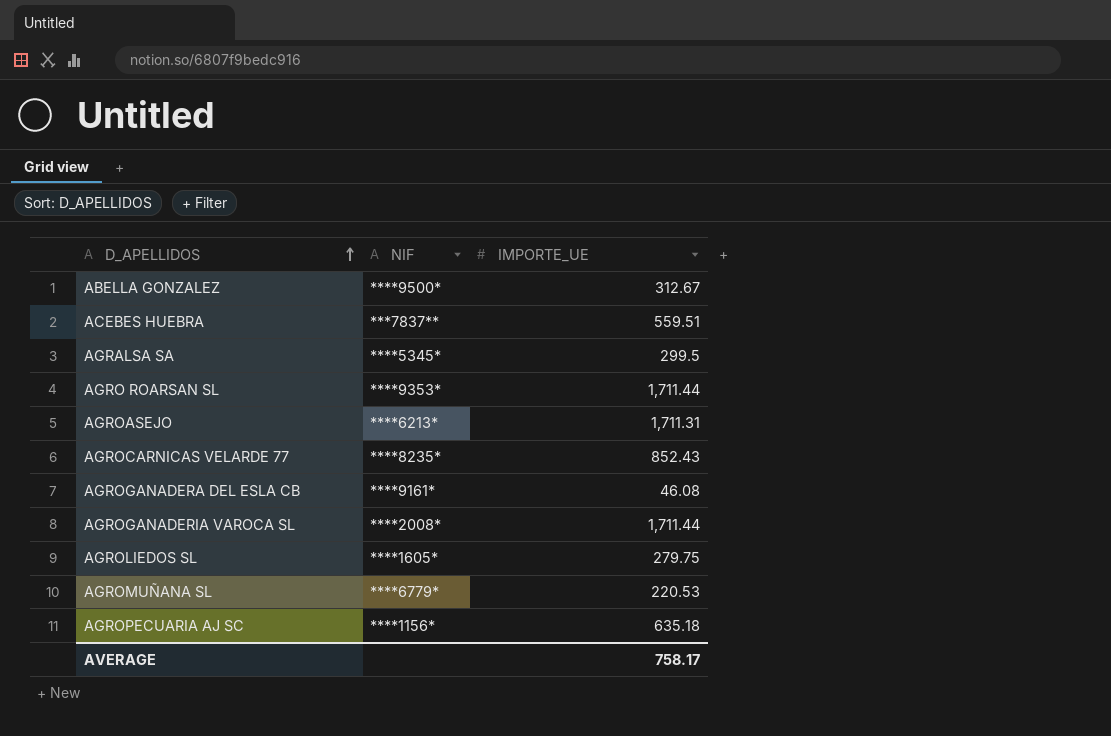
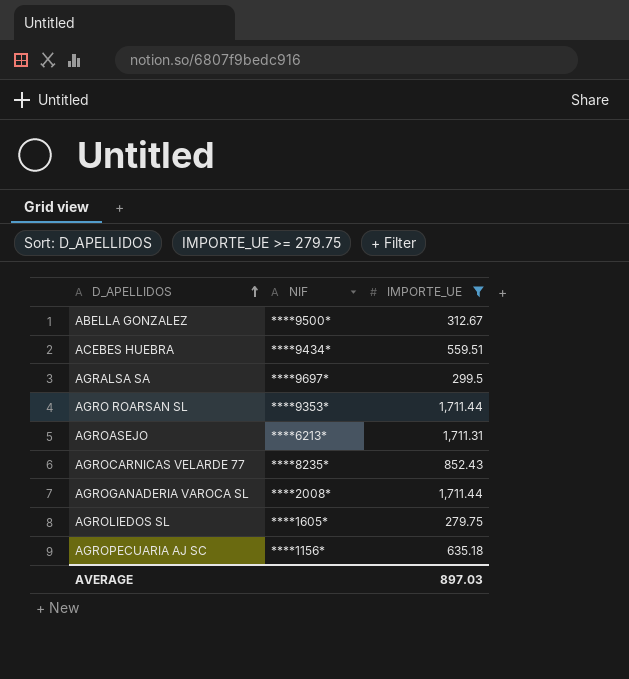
filter: none -> IMPORTE_UE >= 279.75
ACEBES HUEBRA | NIF: ***7837** -> ****9434*
AGRALSA SA | NIF: ****5345* -> ****9697*
AVERAGE | IMPORTE_UE: 758.17 -> 897.03

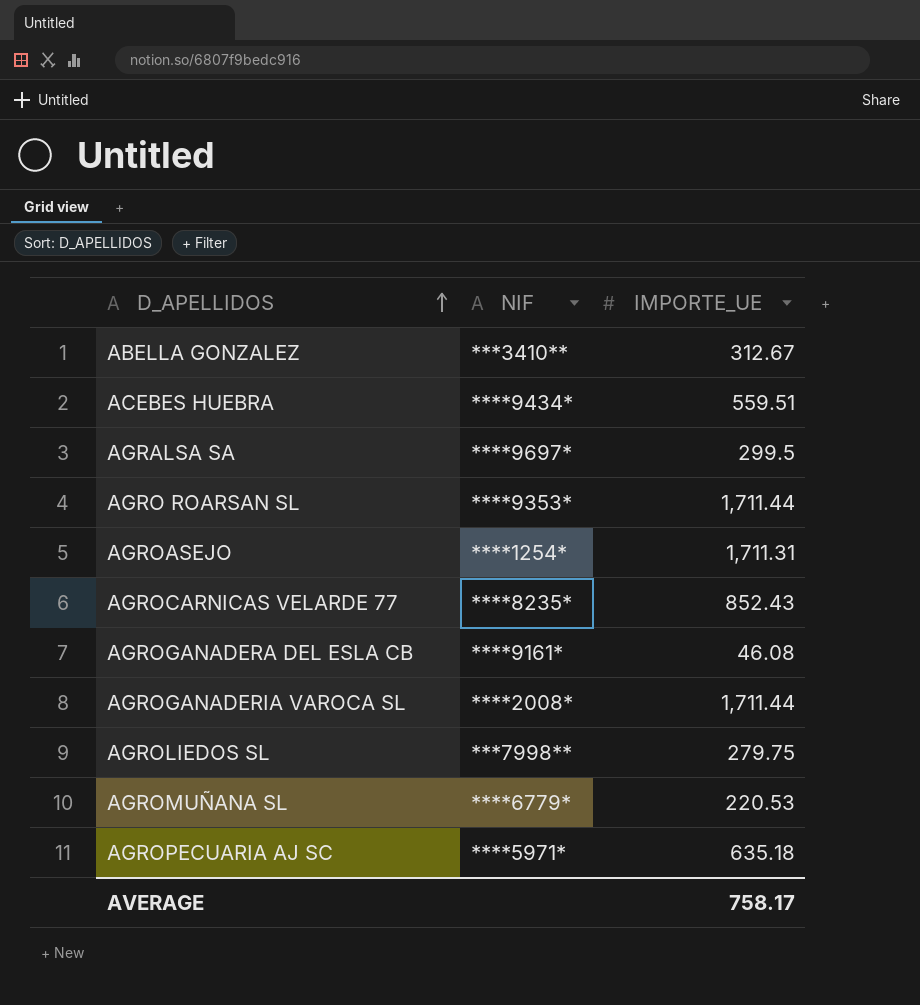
filter: IMPORTE_UE >= 279.75 -> none
ABELLA GONZALEZ | NIF: ****9500* -> ***3410**
AGROASEJO | NIF: ****6213* -> ****1254*
AGROLIEDOS SL | NIF: ****1605* -> ***7998**
AGROPECUARIA AJ SC | NIF: ****1156* -> ****5971*
AVERAGE | IMPORTE_UE: 897.03 -> 758.17

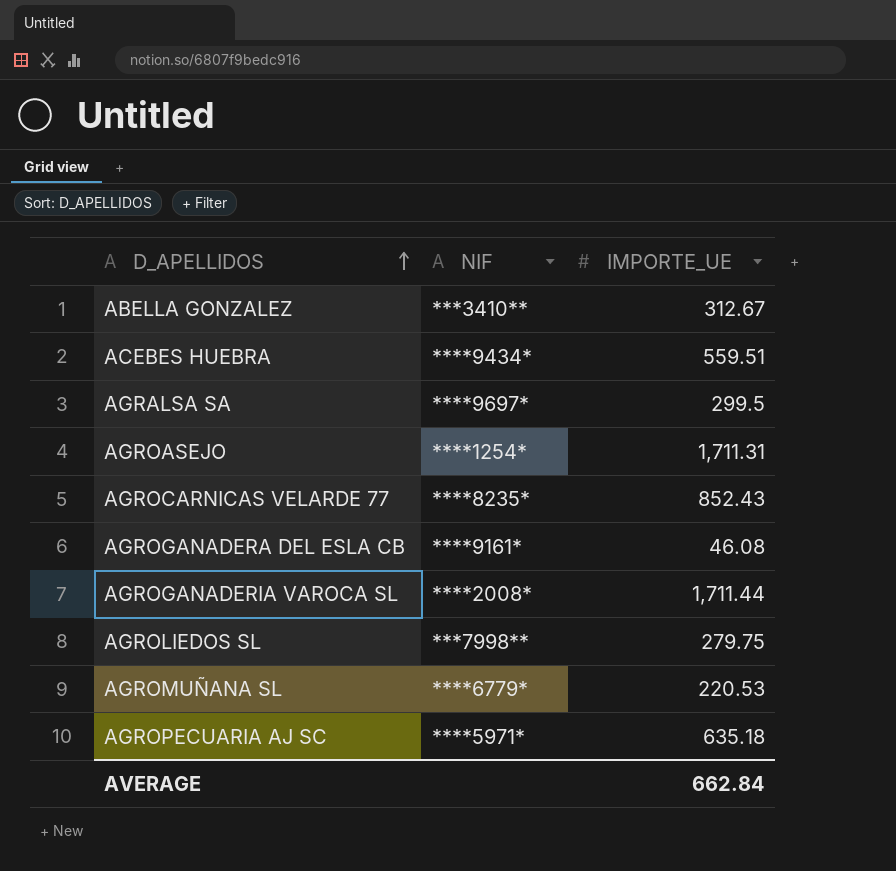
row AGRO ROARSAN SL: ****9353* | 1,711.44 -> none
AVERAGE | IMPORTE_UE: 758.17 -> 662.84

